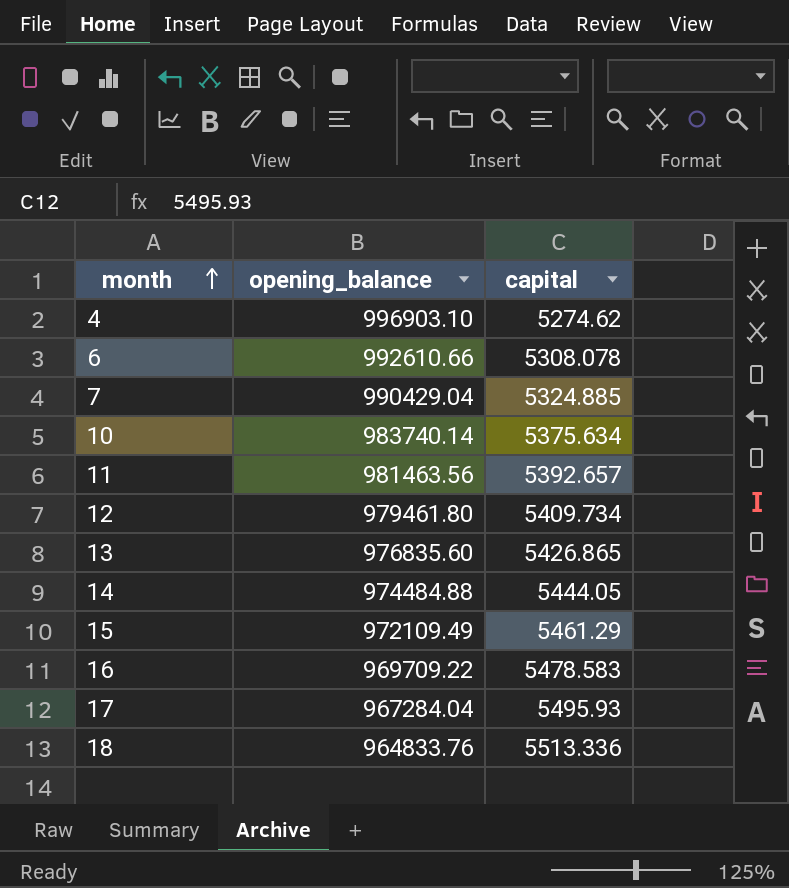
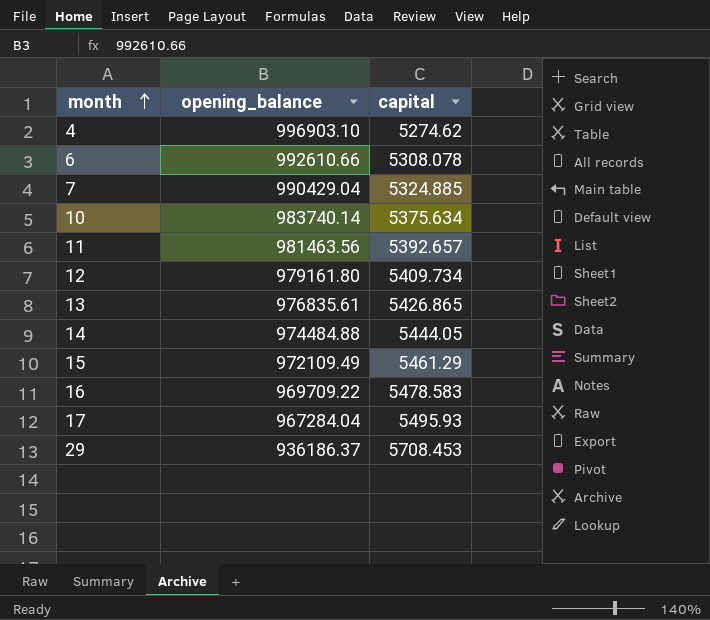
row 18: 964833.76 | 5513.336 -> none
12 | opening_balance: 979461.80 -> 979161.80
13 | opening_balance: 976835.60 -> 976835.61
row 29: none -> 936186.37 | 5708.453

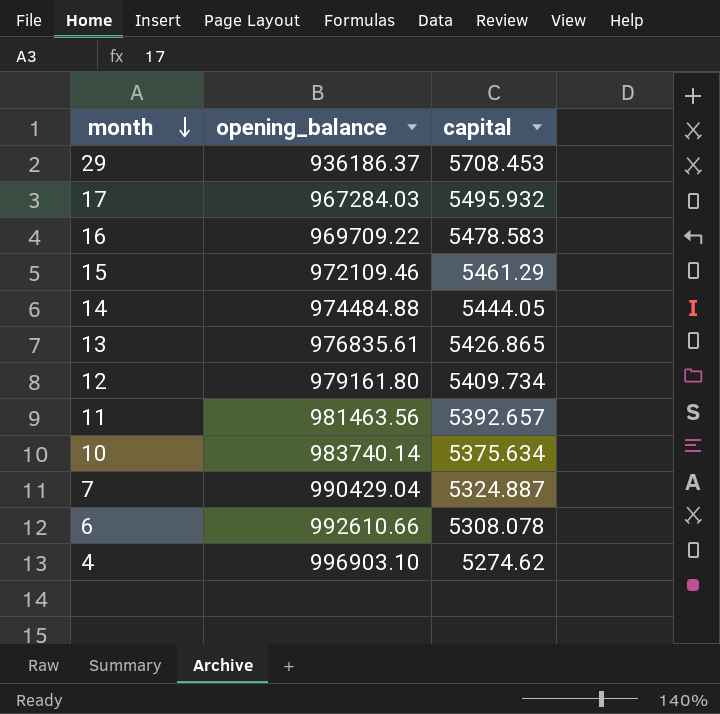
row order: month ascending -> month descending
17 | opening_balance: 967284.04 -> 967284.03
17 | capital: 5495.93 -> 5495.932
15 | opening_balance: 972109.49 -> 972109.46
7 | capital: 5324.885 -> 5324.887

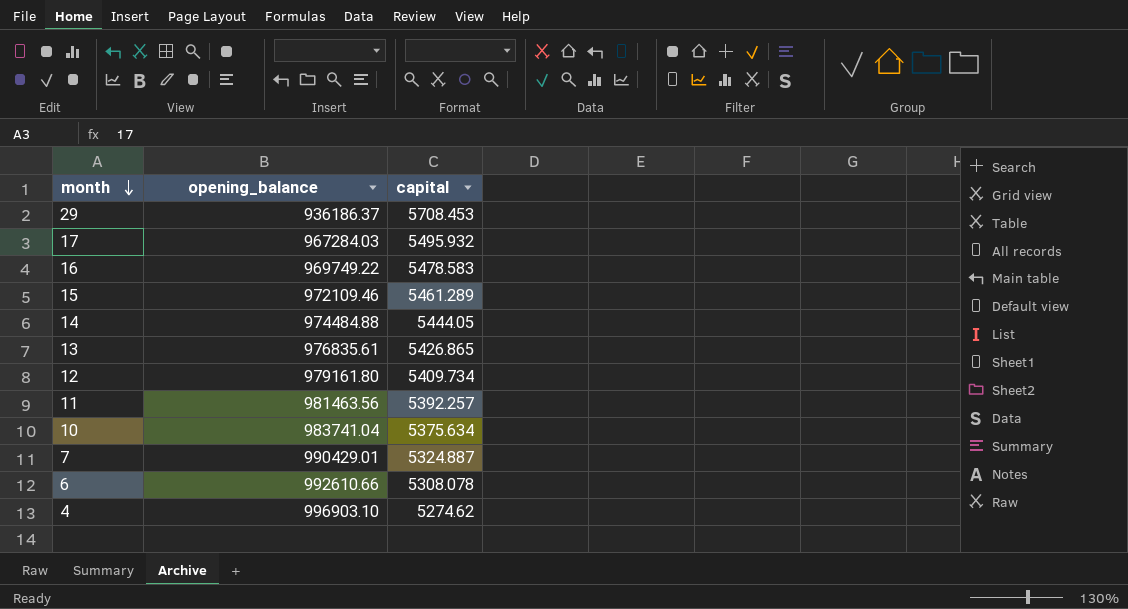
16 | opening_balance: 969709.22 -> 969749.22
15 | capital: 5461.29 -> 5461.289
11 | capital: 5392.657 -> 5392.257
10 | opening_balance: 983740.14 -> 983741.04
7 | opening_balance: 990429.04 -> 990429.01

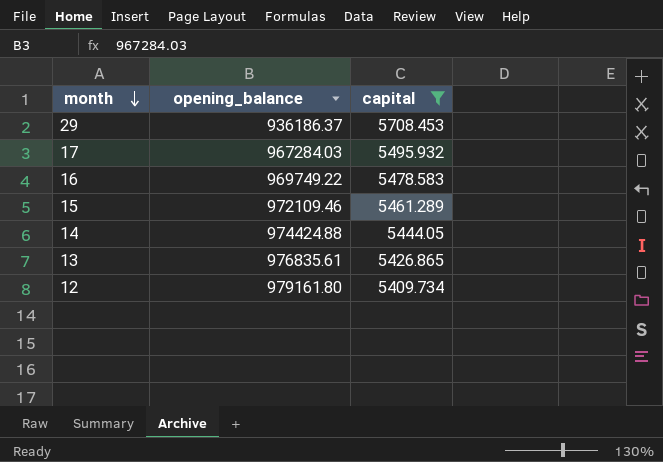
filter: none -> capital >= 5409.734
14 | opening_balance: 974484.88 -> 974424.88

